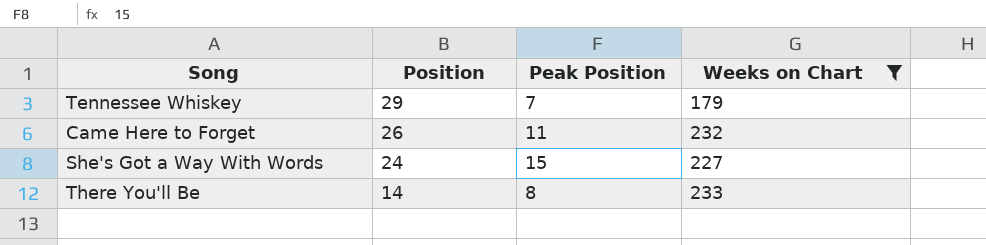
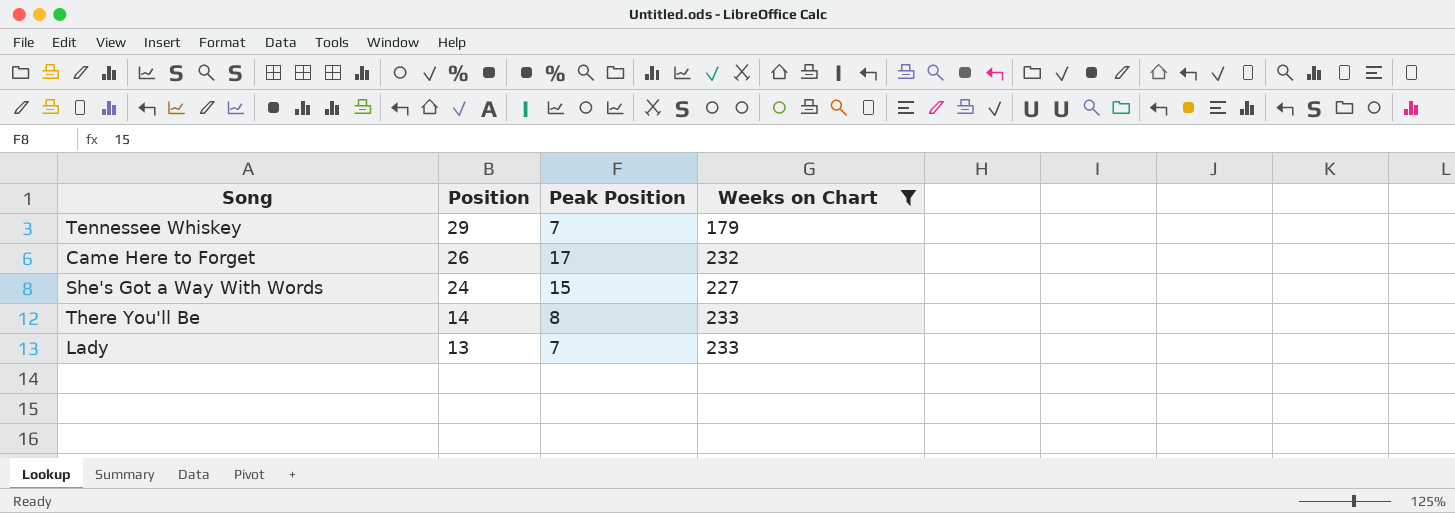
Came Here to Forget | Peak Position: 11 -> 17
row Lady: none -> 13 | 7 | 233

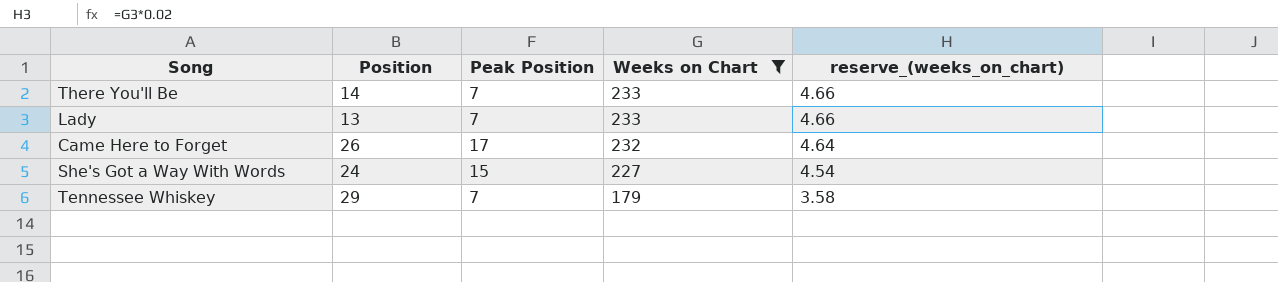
row order: Position descending -> Weeks on Chart descending
column reserve_(weeks_on_chart) | formula: none -> [Weeks on Chart] * 0.02
There You'll Be | Peak Position: 8 -> 7

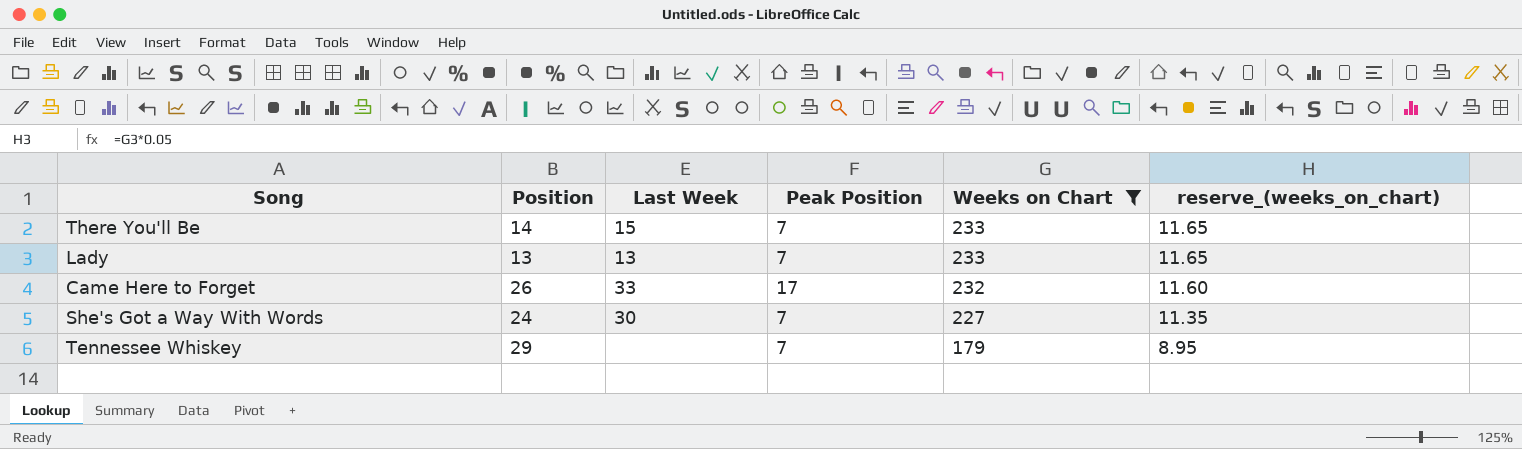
column Last Week | position: none -> 3
column reserve_(weeks_on_chart) | formula: [Weeks on Chart] * 0.02 -> [Weeks on Chart] * 0.05
She's Got a Way With Words | Peak Position: 15 -> 7

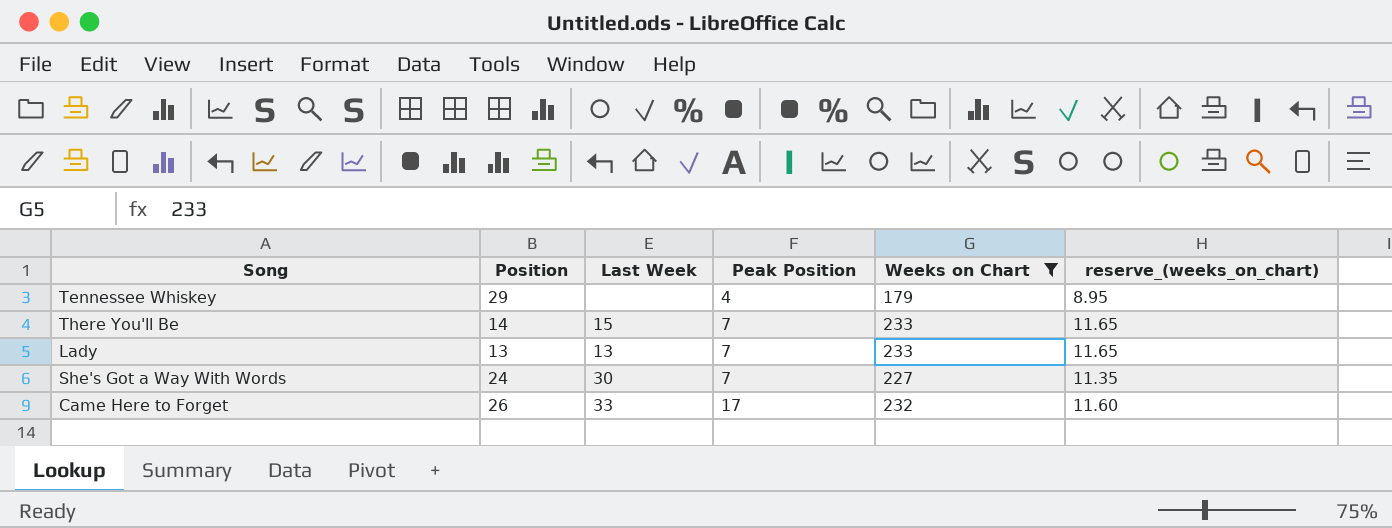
row order: Weeks on Chart descending -> Peak Position ascending
Tennessee Whiskey | Peak Position: 7 -> 4

